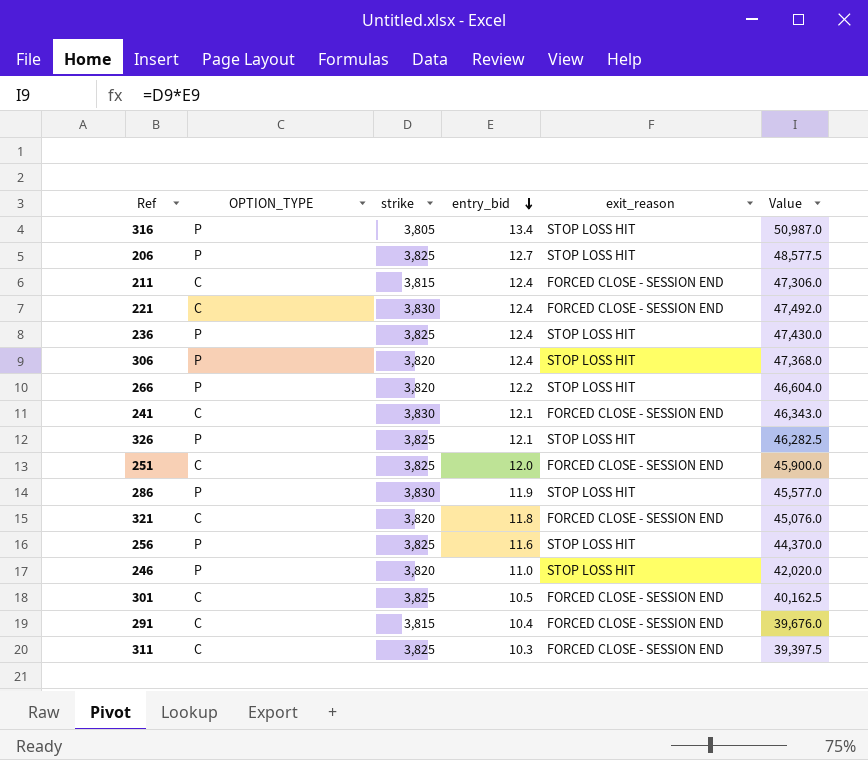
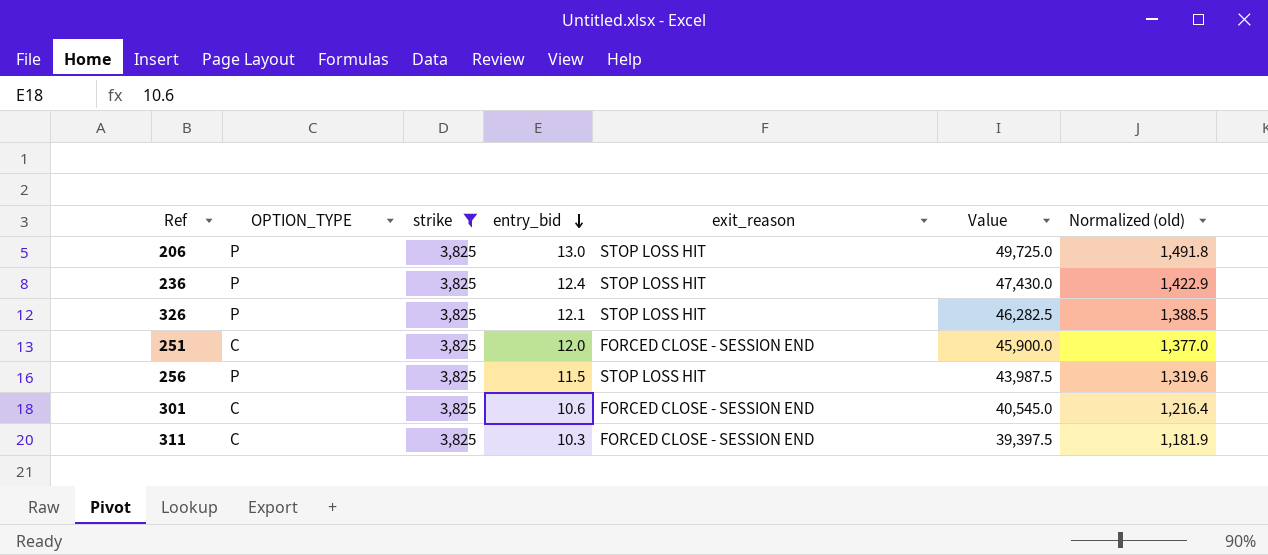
filter: none -> strike = 3,825
column Normalized (old) | formula: none -> [Value] * 0.03
206 | entry_bid: 12.7 -> 13.0
206 | Value: 48,577.5 -> 49,725.0
256 | entry_bid: 11.6 -> 11.5
256 | Value: 44,370.0 -> 43,987.5
301 | entry_bid: 10.5 -> 10.6
301 | Value: 40,162.5 -> 40,545.0

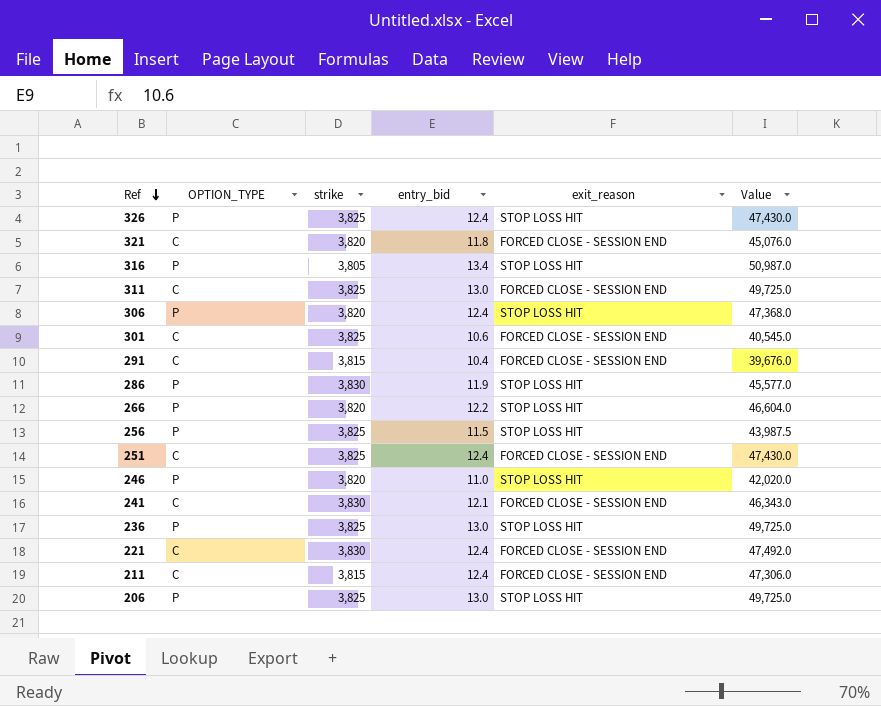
filter: strike = 3,825 -> none
row order: entry_bid descending -> Ref descending
column Normalized (old) | formula: [Value] * 0.03 -> none
326 | entry_bid: 12.1 -> 12.4
326 | Value: 46,282.5 -> 47,430.0
311 | entry_bid: 10.3 -> 13.0
311 | Value: 39,397.5 -> 49,725.0
251 | entry_bid: 12.0 -> 12.4
251 | Value: 45,900.0 -> 47,430.0
236 | entry_bid: 12.4 -> 13.0
236 | Value: 47,430.0 -> 49,725.0

